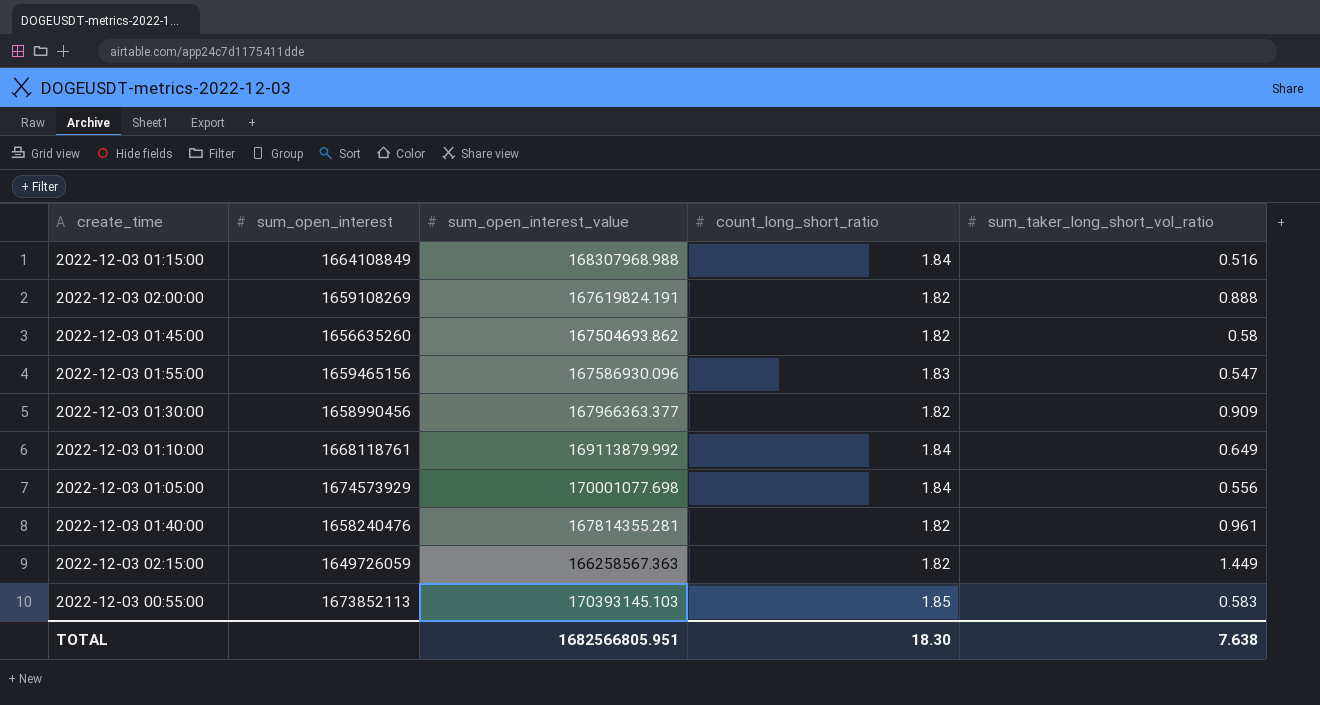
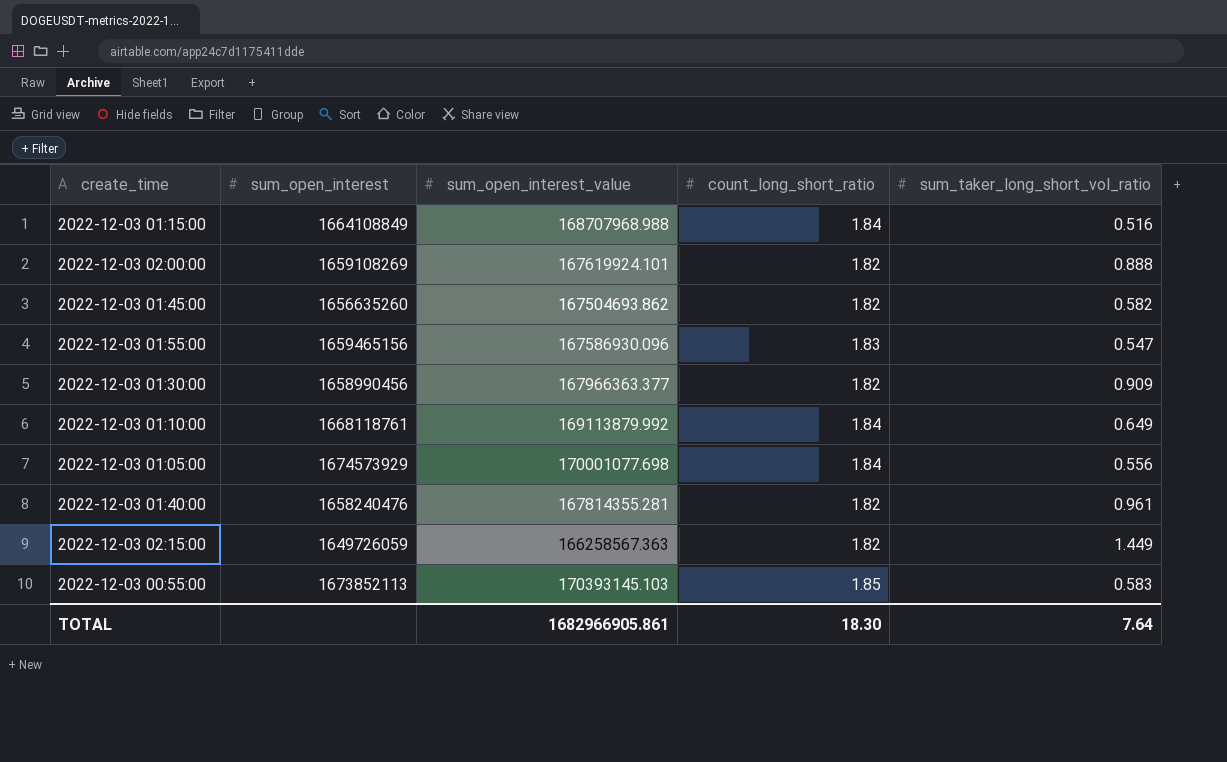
2022-12-03 01:15:00 | sum_open_interest_value: 168307968.988 -> 168707968.988
2022-12-03 02:00:00 | sum_open_interest_value: 167619824.191 -> 167619924.101
2022-12-03 01:45:00 | sum_taker_long_short_vol_ratio: 0.58 -> 0.582
TOTAL | sum_open_interest_value: 1682566805.951 -> 1682966905.861
TOTAL | sum_taker_long_short_vol_ratio: 7.638 -> 7.64

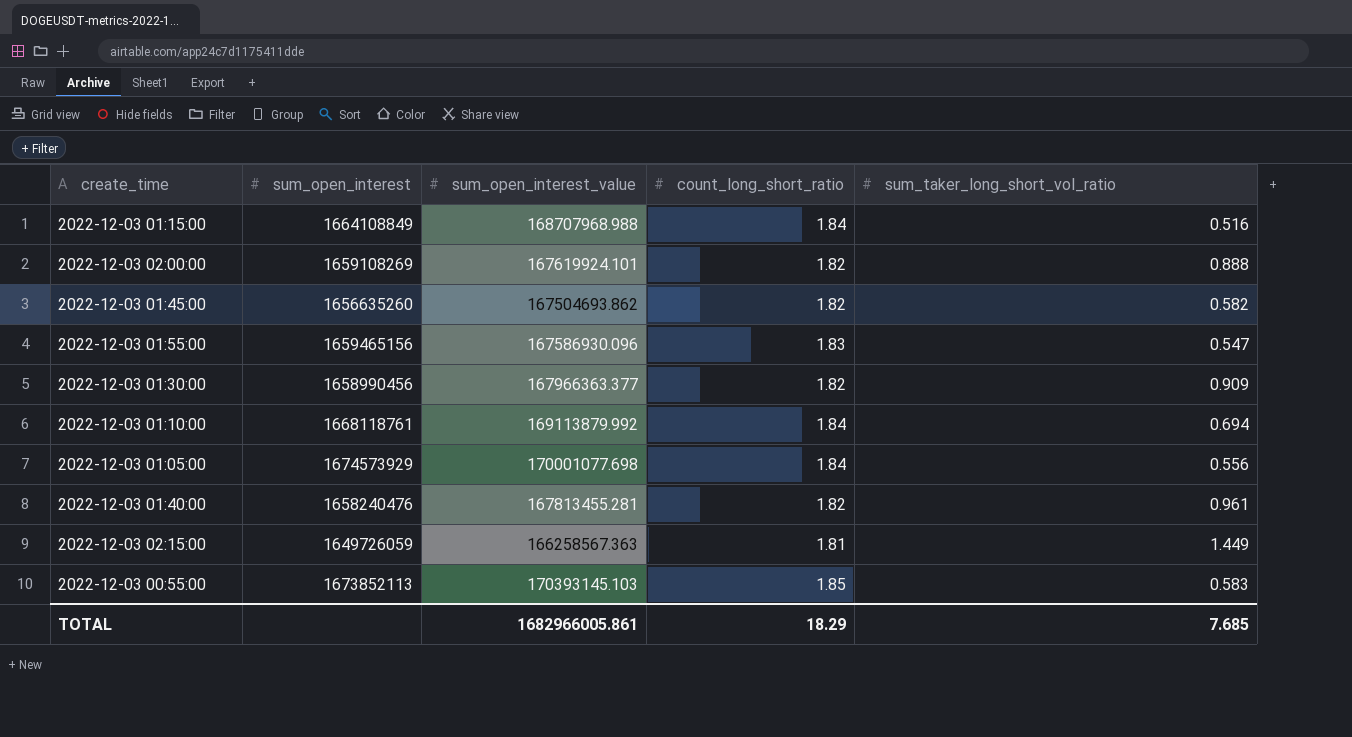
2022-12-03 01:10:00 | sum_taker_long_short_vol_ratio: 0.649 -> 0.694
2022-12-03 01:40:00 | sum_open_interest_value: 167814355.281 -> 167813455.281
2022-12-03 02:15:00 | count_long_short_ratio: 1.82 -> 1.81
TOTAL | sum_open_interest_value: 1682966905.861 -> 1682966005.861
TOTAL | count_long_short_ratio: 18.30 -> 18.29
TOTAL | sum_taker_long_short_vol_ratio: 7.64 -> 7.685

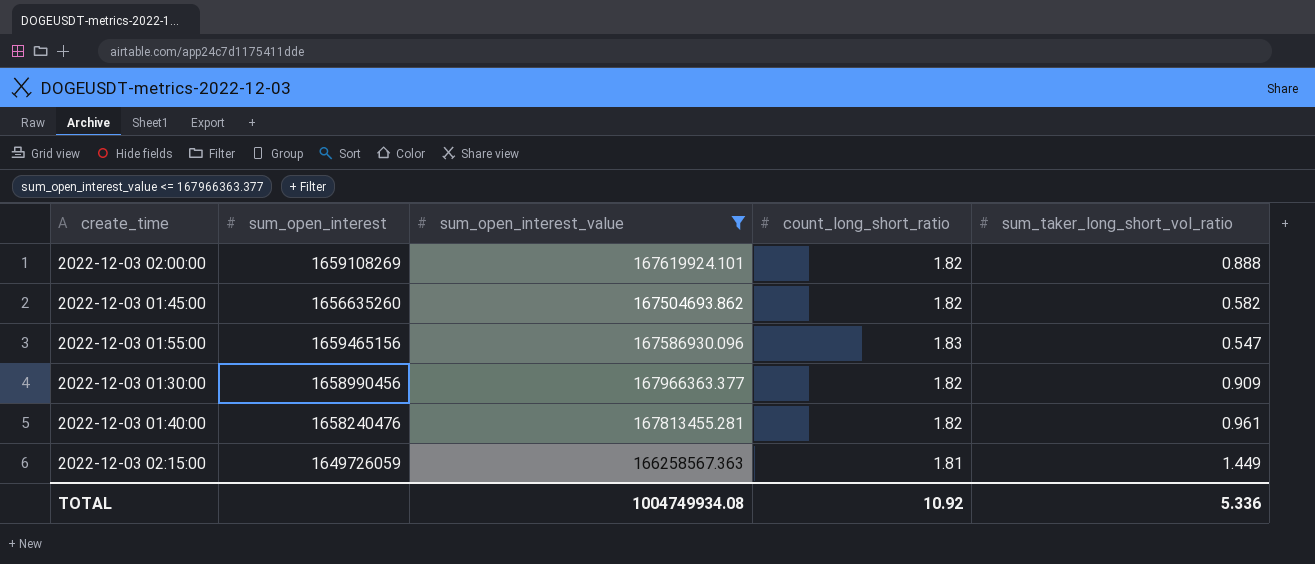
filter: none -> sum_open_interest_value <= 167966363.377
TOTAL | sum_open_interest_value: 1682966005.861 -> 1004749934.08
TOTAL | count_long_short_ratio: 18.29 -> 10.92
TOTAL | sum_taker_long_short_vol_ratio: 7.685 -> 5.336

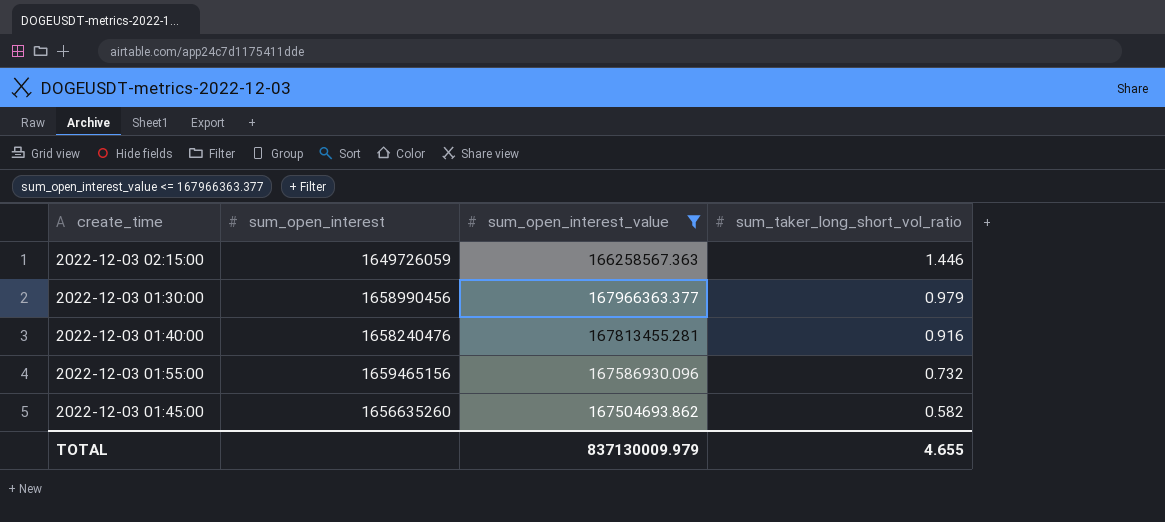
row order: none -> sum_taker_long_short_vol_ratio descending
column count_long_short_ratio | position: 4 -> none
row 2022-12-03 02:00:00: 1659108269 | 167619924.101 | 1.82 | 0.888 -> none
2022-12-03 02:15:00 | sum_taker_long_short_vol_ratio: 1.449 -> 1.446
2022-12-03 01:30:00 | sum_taker_long_short_vol_ratio: 0.909 -> 0.979
2022-12-03 01:40:00 | sum_taker_long_short_vol_ratio: 0.961 -> 0.916
2022-12-03 01:55:00 | sum_taker_long_short_vol_ratio: 0.547 -> 0.732
TOTAL | sum_open_interest_value: 1004749934.08 -> 837130009.979
TOTAL | sum_taker_long_short_vol_ratio: 5.336 -> 4.655

